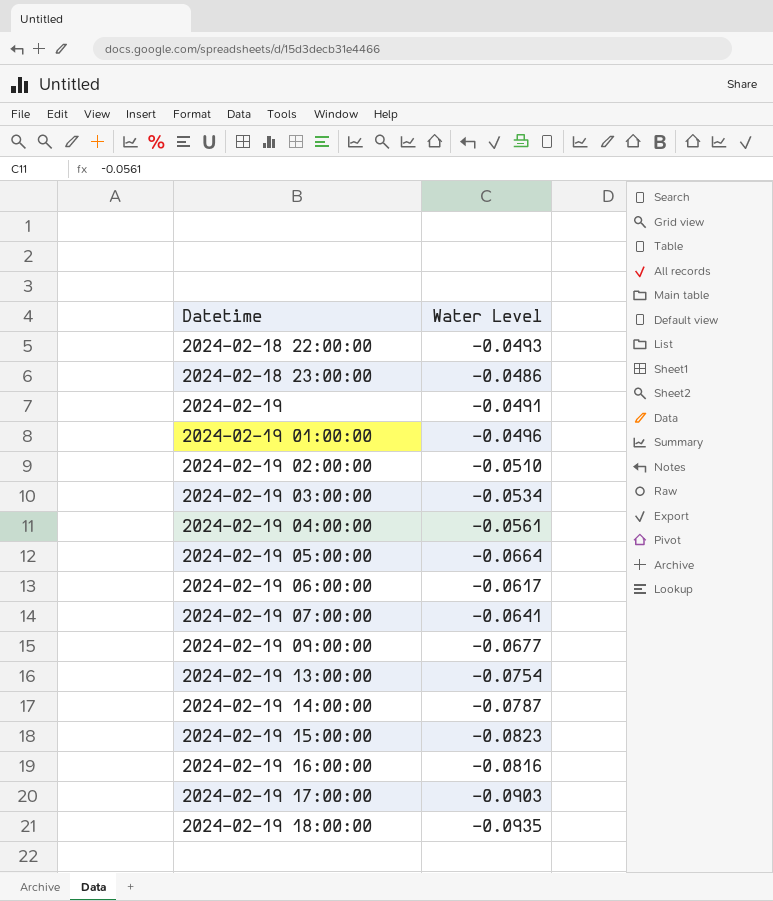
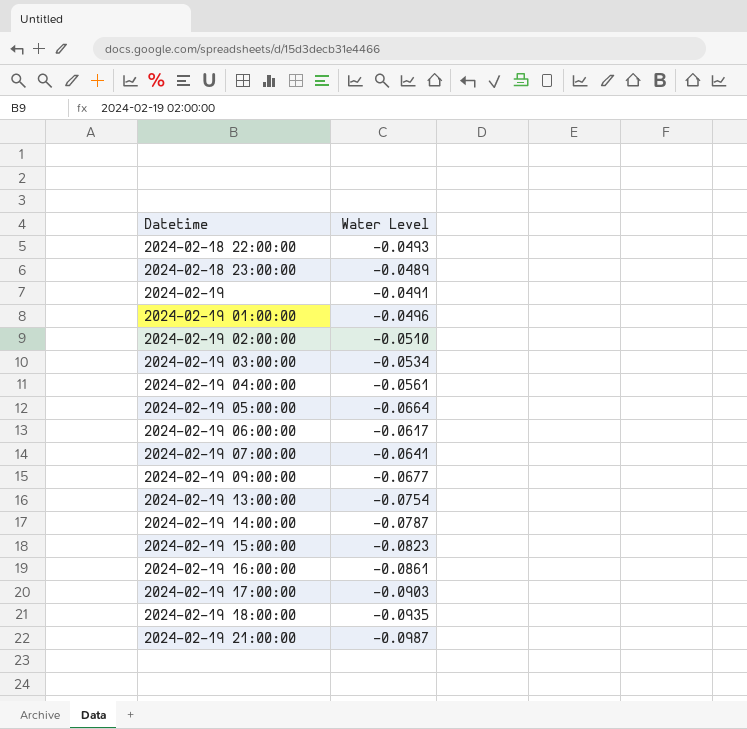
2024-02-18 23:00:00 | Water Level: -0.0486 -> -0.0489
2024-02-19 16:00:00 | Water Level: -0.0816 -> -0.0861
row 2024-02-19 21:00:00: none -> -0.0987

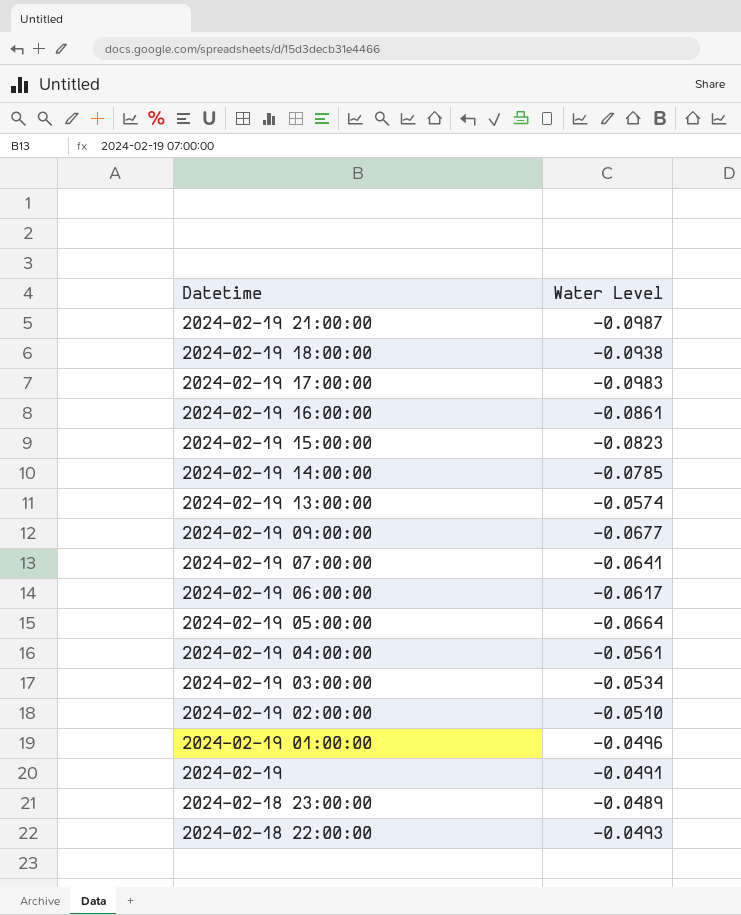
row order: Datetime ascending -> Datetime descending
2024-02-19 18:00:00 | Water Level: -0.0935 -> -0.0938
2024-02-19 17:00:00 | Water Level: -0.0903 -> -0.0983
2024-02-19 14:00:00 | Water Level: -0.0787 -> -0.0785
2024-02-19 13:00:00 | Water Level: -0.0754 -> -0.0574

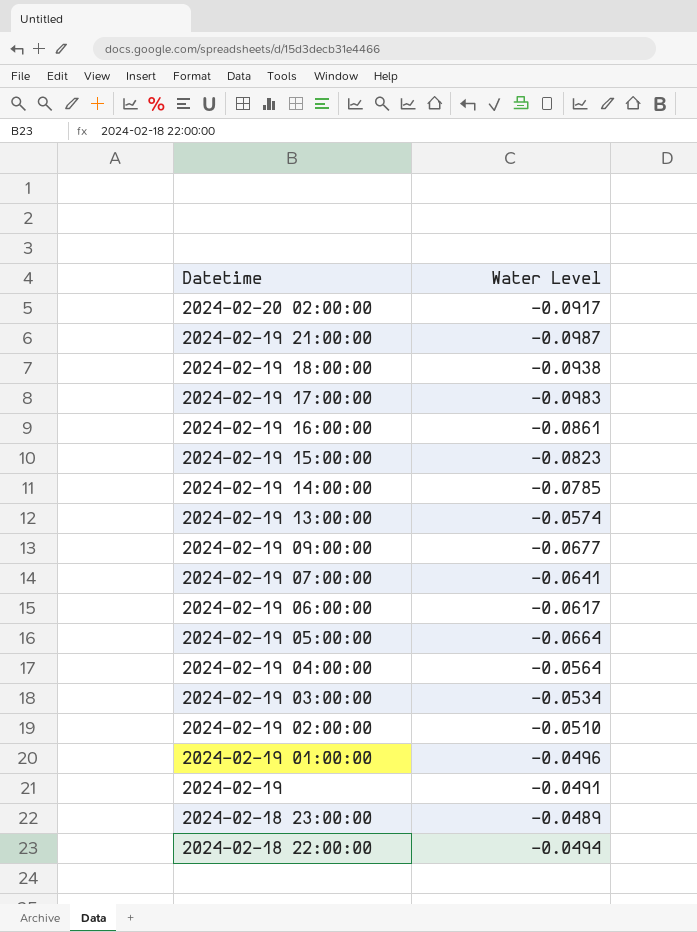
row 2024-02-20 02:00:00: none -> -0.0917
2024-02-19 04:00:00 | Water Level: -0.0561 -> -0.0564
2024-02-18 22:00:00 | Water Level: -0.0493 -> -0.0494

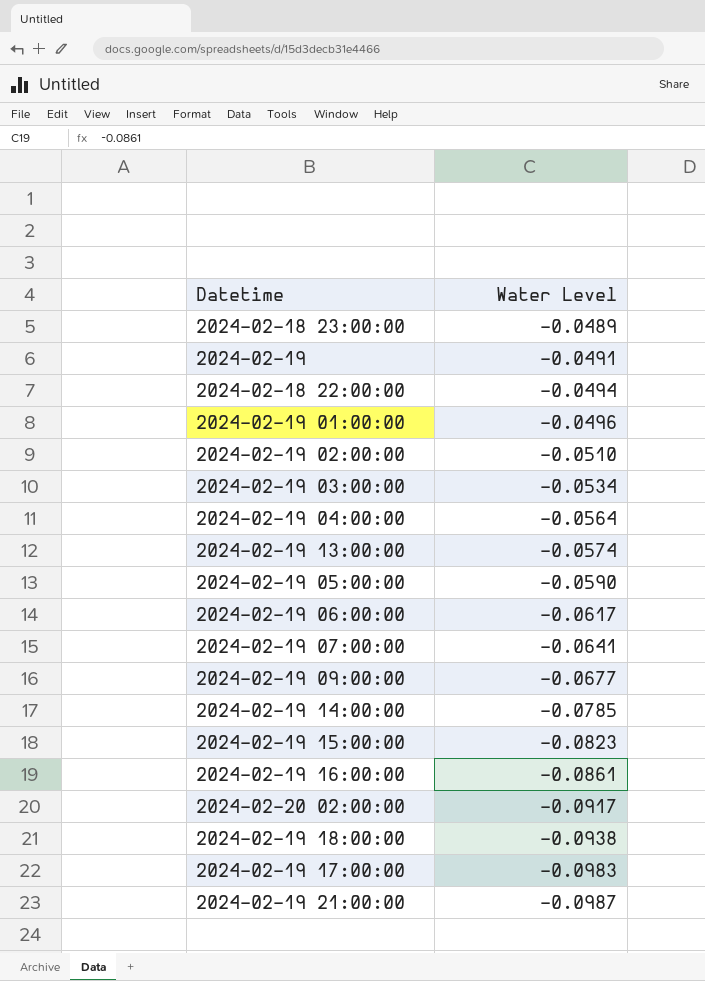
row order: Datetime descending -> Water Level descending
2024-02-19 05:00:00 | Water Level: -0.0664 -> -0.0590

